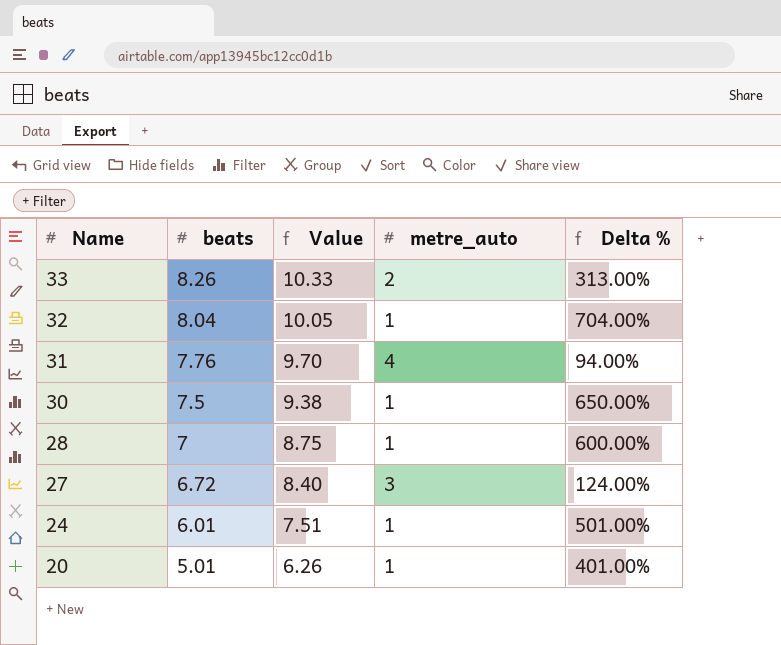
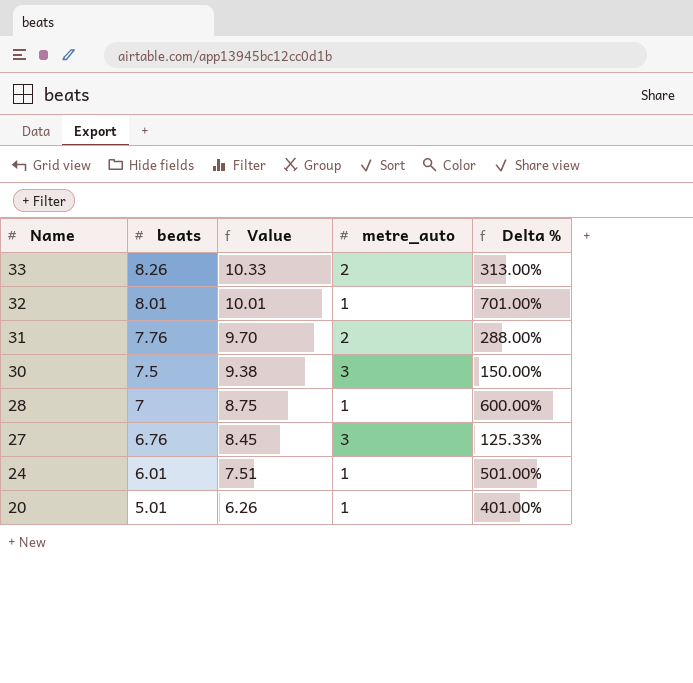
32 | beats: 8.04 -> 8.01
32 | Value: 10.05 -> 10.01
32 | Delta %: 704.00% -> 701.00%
31 | metre_auto: 4 -> 2
31 | Delta %: 94.00% -> 288.00%
30 | metre_auto: 1 -> 3
30 | Delta %: 650.00% -> 150.00%
27 | beats: 6.72 -> 6.76
27 | Value: 8.40 -> 8.45
27 | Delta %: 124.00% -> 125.33%

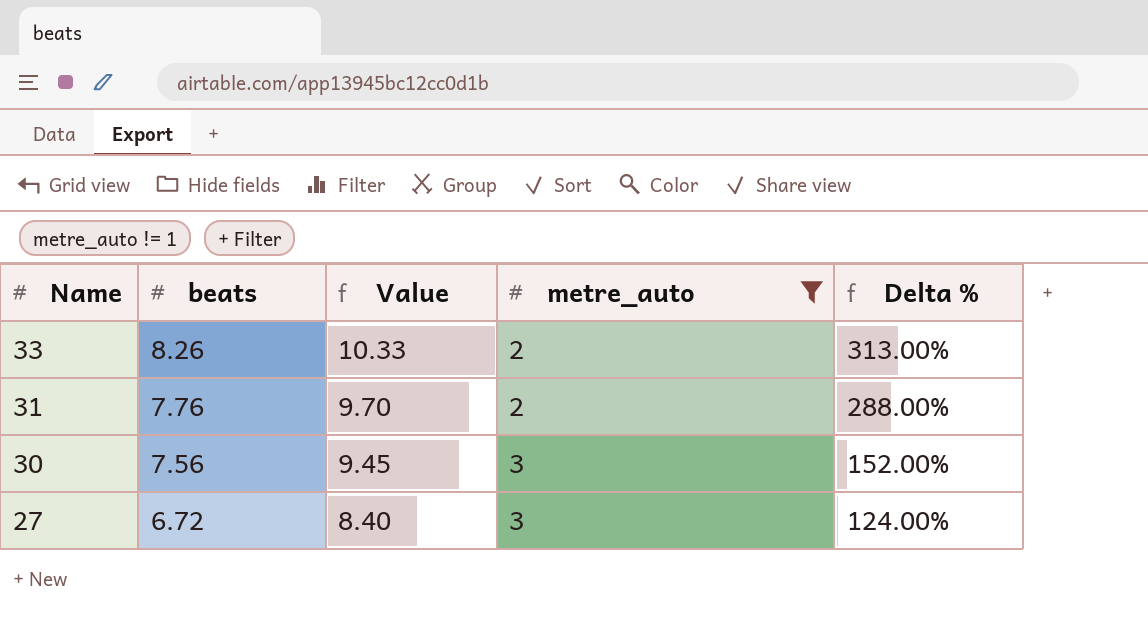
filter: none -> metre_auto != 1
30 | beats: 7.5 -> 7.56
30 | Value: 9.38 -> 9.45
30 | Delta %: 150.00% -> 152.00%
27 | beats: 6.76 -> 6.72
27 | Value: 8.45 -> 8.40
27 | Delta %: 125.33% -> 124.00%

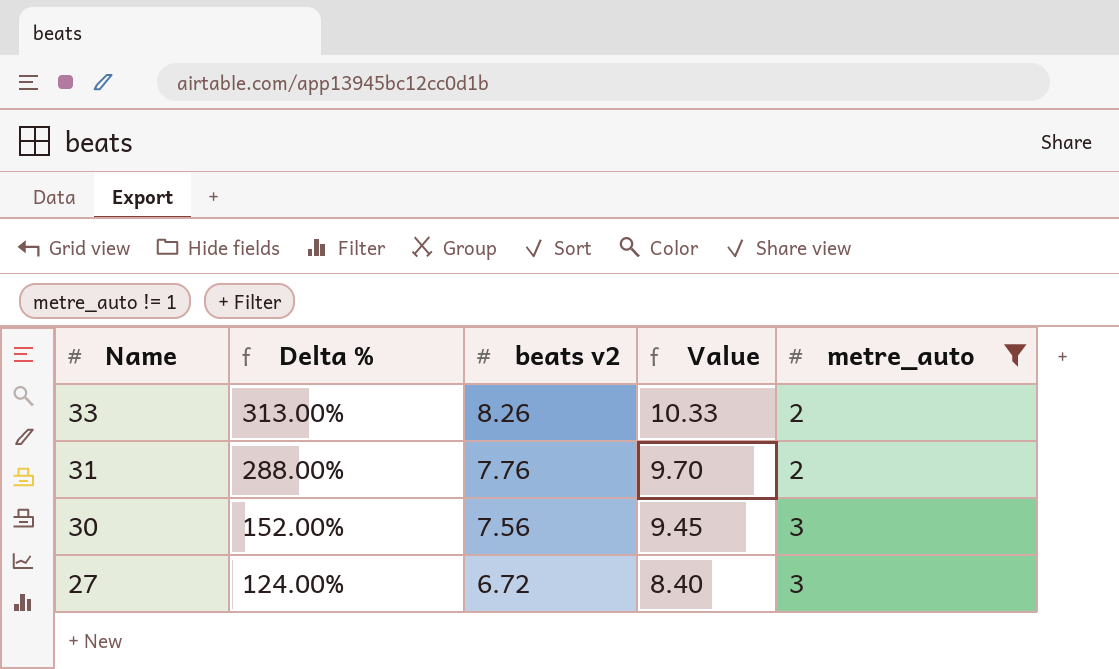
column Delta % | position: 5 -> 2
column name: beats -> beats v2

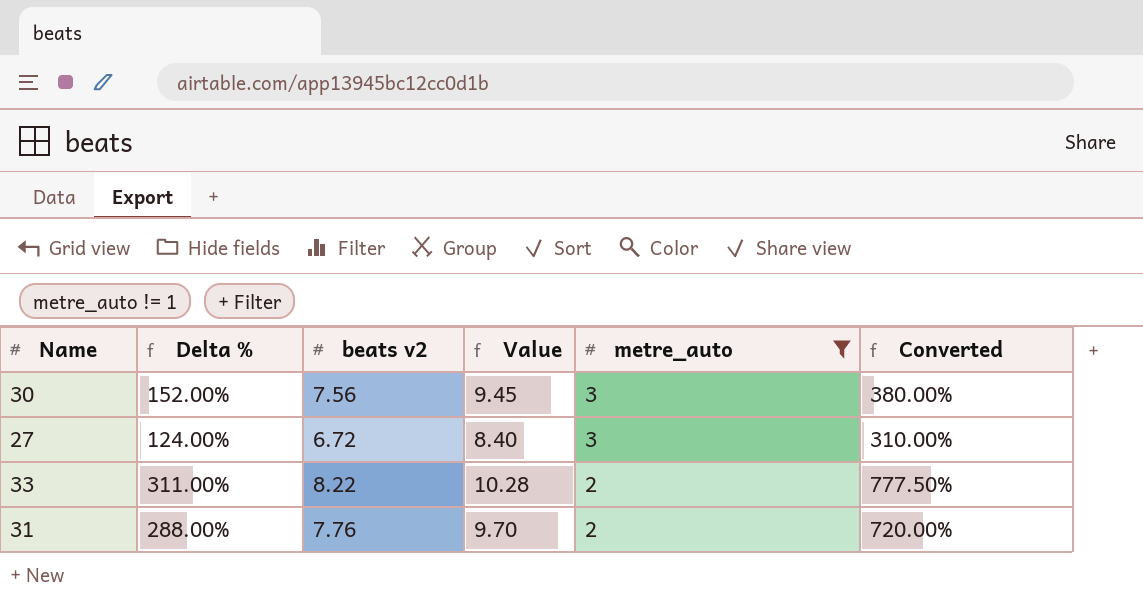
row order: Name descending -> metre_auto descending
column Converted | formula: none -> [Delta %] * 2.5
33 | Delta %: 313.00% -> 311.00%
33 | beats v2: 8.26 -> 8.22
33 | Value: 10.33 -> 10.28

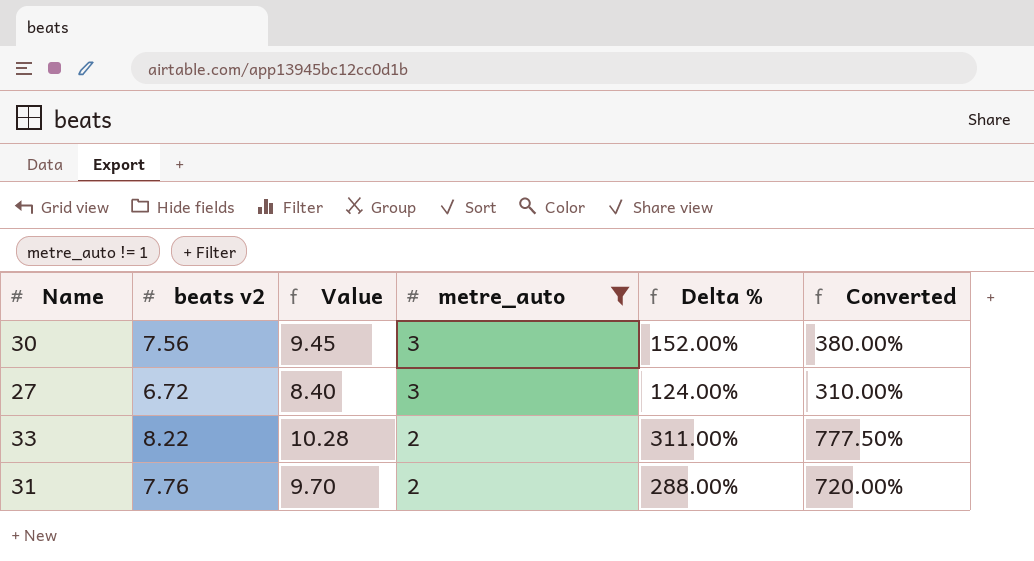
column Delta % | position: 2 -> 5

